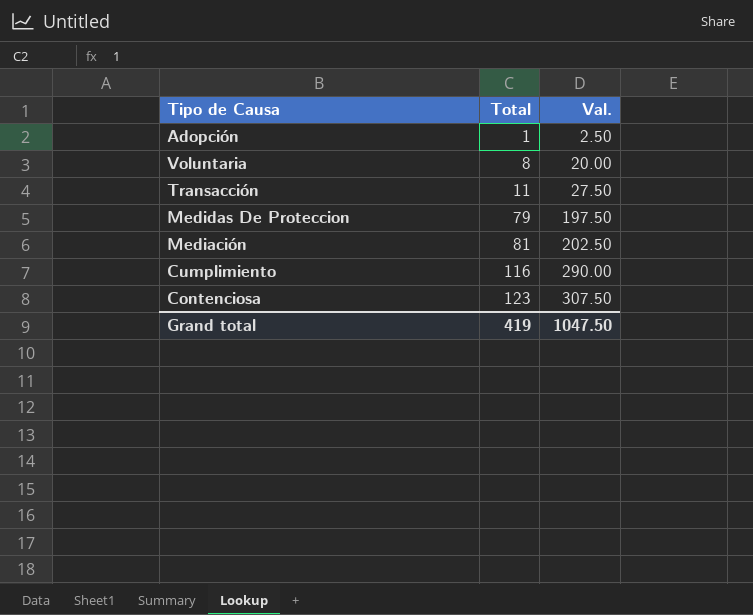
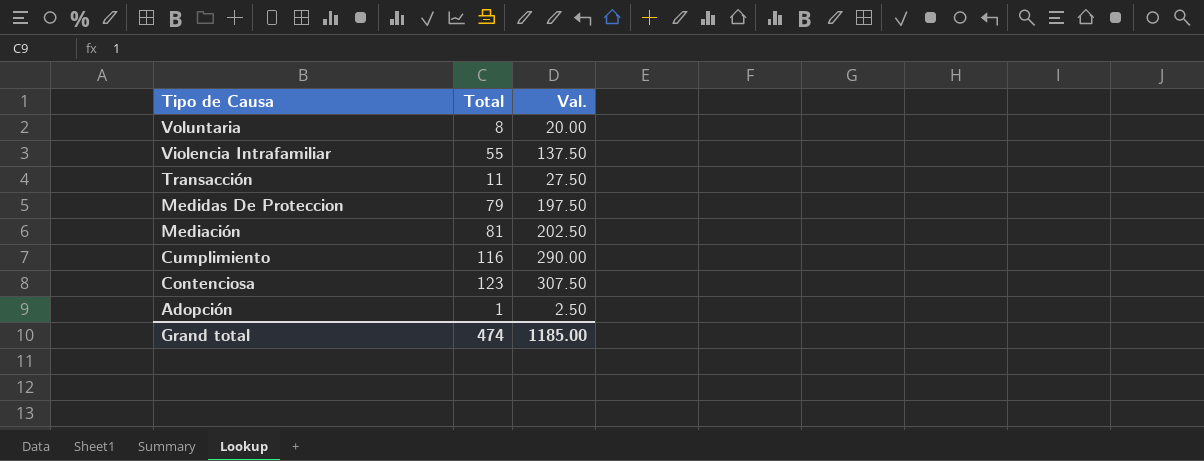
row order: Total ascending -> Tipo de Causa descending
row Violencia Intrafamiliar: none -> 55 | 137.50
Grand total | Total: 419 -> 474
Grand total | Val.: 1047.50 -> 1185.00

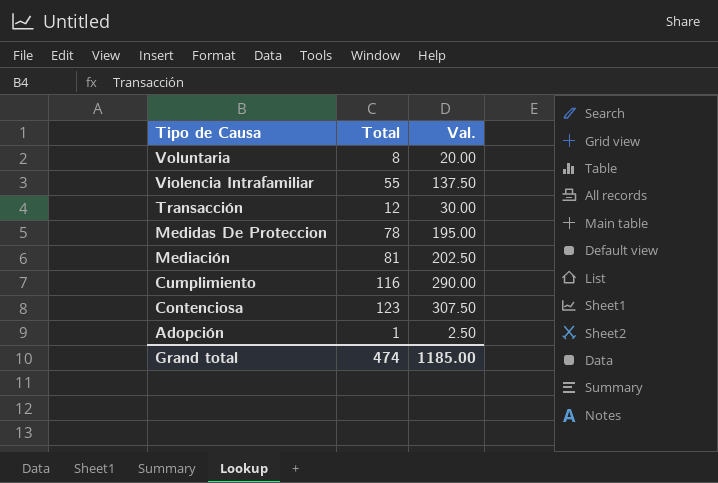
Transacción | Total: 11 -> 12
Transacción | Val.: 27.50 -> 30.00
Medidas De Proteccion | Total: 79 -> 78
Medidas De Proteccion | Val.: 197.50 -> 195.00

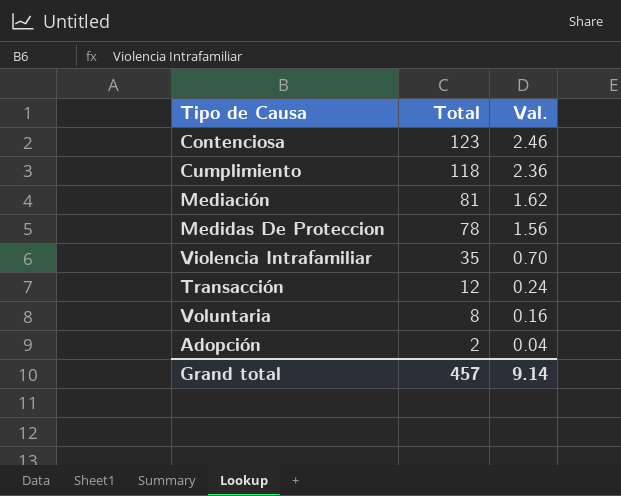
row order: Tipo de Causa descending -> Total descending
column Val. | formula: [Total] * 2.5 -> [Total] * 0.02
Cumplimiento | Total: 116 -> 118
Violencia Intrafamiliar | Total: 55 -> 35
Adopción | Total: 1 -> 2
Grand total | Total: 474 -> 457
Grand total | Val.: 1185.00 -> 9.14

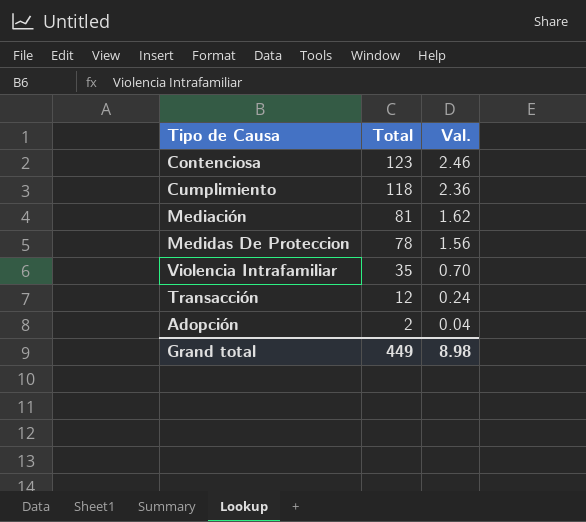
row Voluntaria: 8 | 0.16 -> none
Grand total | Total: 457 -> 449
Grand total | Val.: 9.14 -> 8.98

